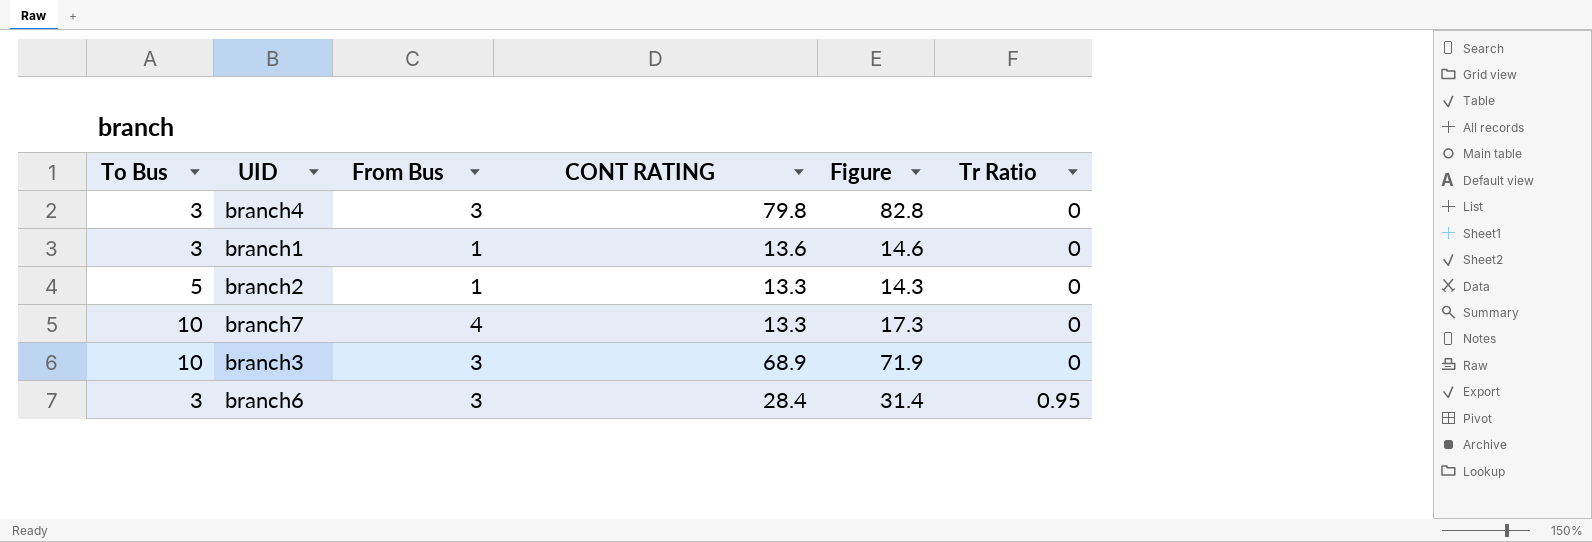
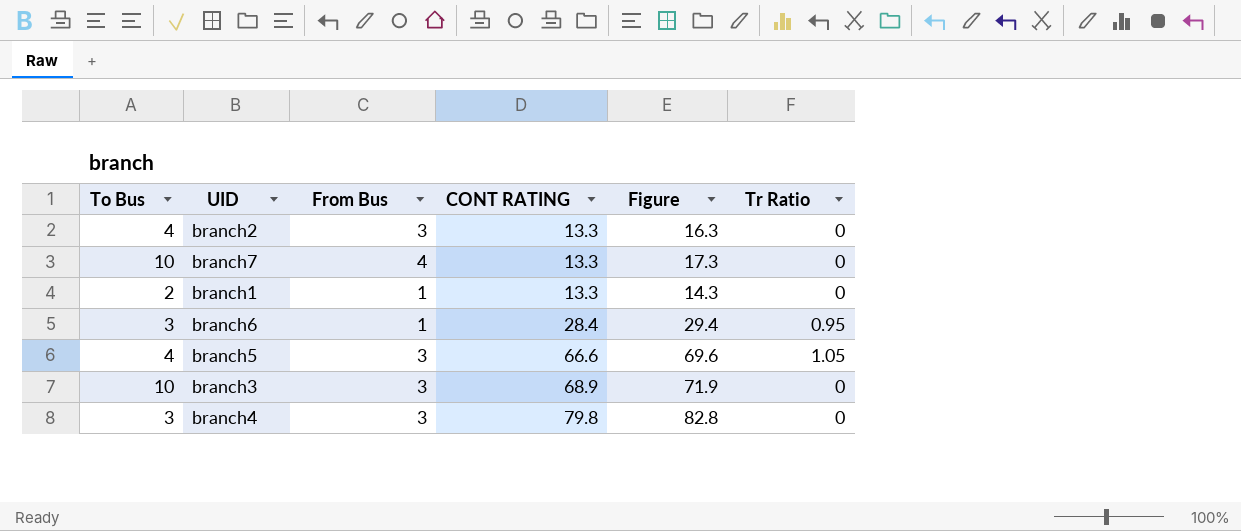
row order: Tr Ratio ascending -> CONT RATING ascending
branch2 | To Bus: 5 -> 4
branch2 | From Bus: 1 -> 3
branch2 | Figure: 14.3 -> 16.3
branch1 | To Bus: 3 -> 2
branch1 | CONT RATING: 13.6 -> 13.3
branch1 | Figure: 14.6 -> 14.3
branch6 | From Bus: 3 -> 1
branch6 | Figure: 31.4 -> 29.4
row branch5: none -> 4 | 3 | 66.6 | 69.6 | 1.05

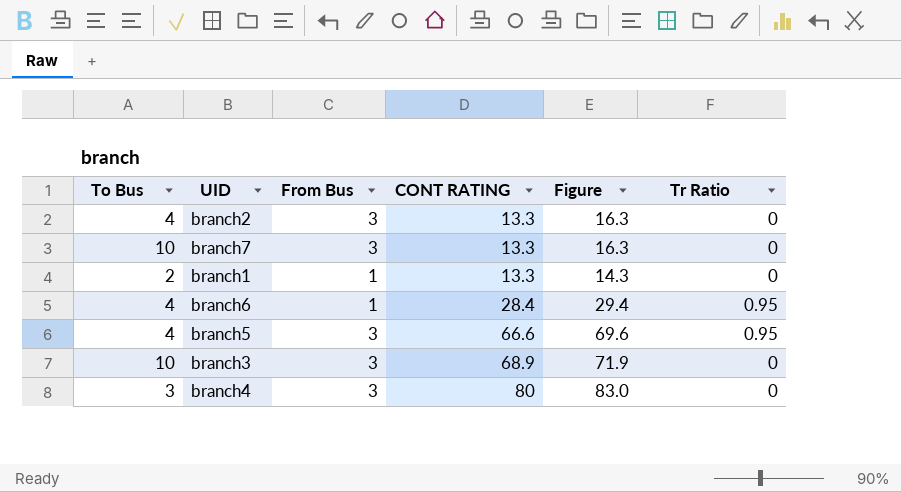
branch7 | From Bus: 4 -> 3
branch7 | Figure: 17.3 -> 16.3
branch6 | To Bus: 3 -> 4
branch5 | Tr Ratio: 1.05 -> 0.95
branch4 | CONT RATING: 79.8 -> 80
branch4 | Figure: 82.8 -> 83.0

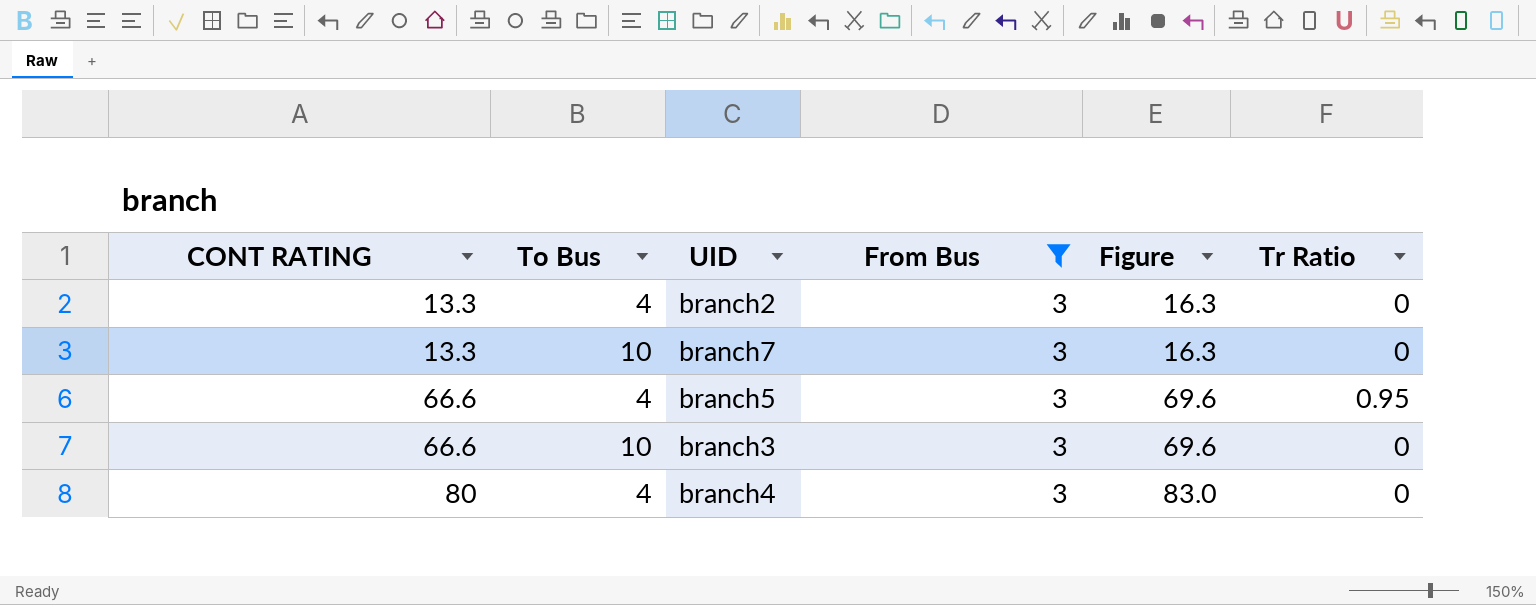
filter: none -> From Bus = 3
column CONT RATING | position: 4 -> 1
branch3 | CONT RATING: 68.9 -> 66.6
branch3 | Figure: 71.9 -> 69.6
branch4 | To Bus: 3 -> 4

